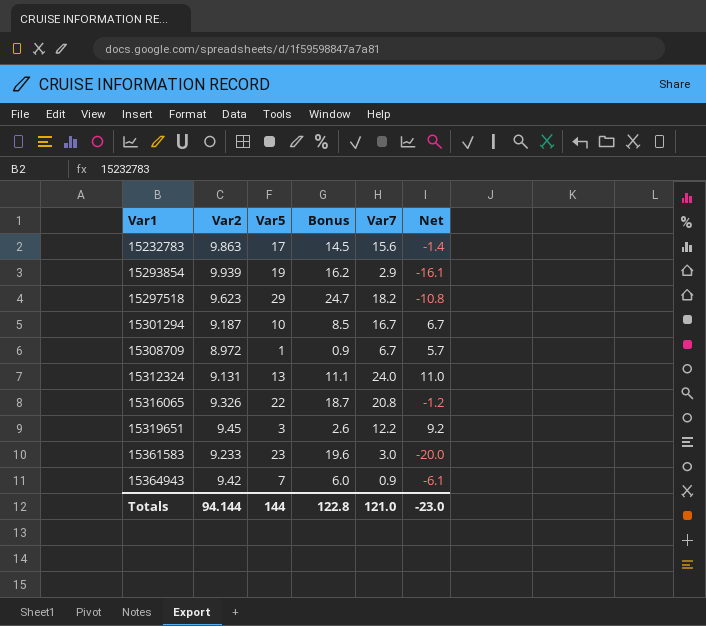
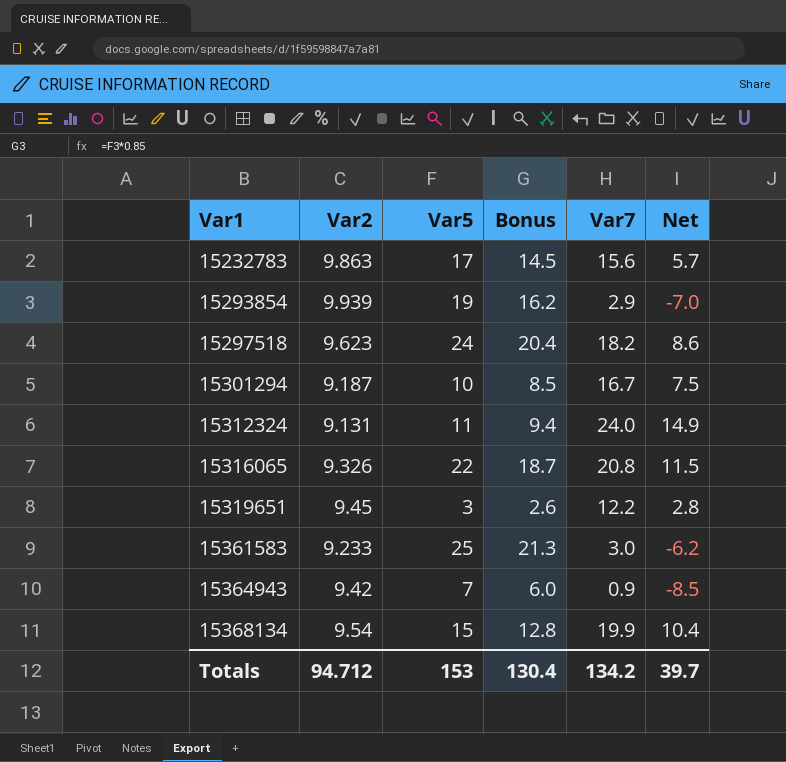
column Net | formula: [Var7] - [Var5] -> [Var7] - [Var2]
row 15308709: 8.972 | 1 | 0.9 | 6.7 | 5.7 -> none
15297518 | Var5: 29 -> 24
15297518 | Bonus: 24.7 -> 20.4
15312324 | Var5: 13 -> 11
15312324 | Bonus: 11.1 -> 9.4
15361583 | Var5: 23 -> 25
15361583 | Bonus: 19.6 -> 21.3
row 15368134: none -> 9.54 | 15 | 12.8 | 19.9 | 10.4
Totals | Var2: 94.144 -> 94.712
Totals | Var5: 144 -> 153
Totals | Bonus: 122.8 -> 130.4
Totals | Var7: 121.0 -> 134.2
Totals | Net: -23.0 -> 39.7

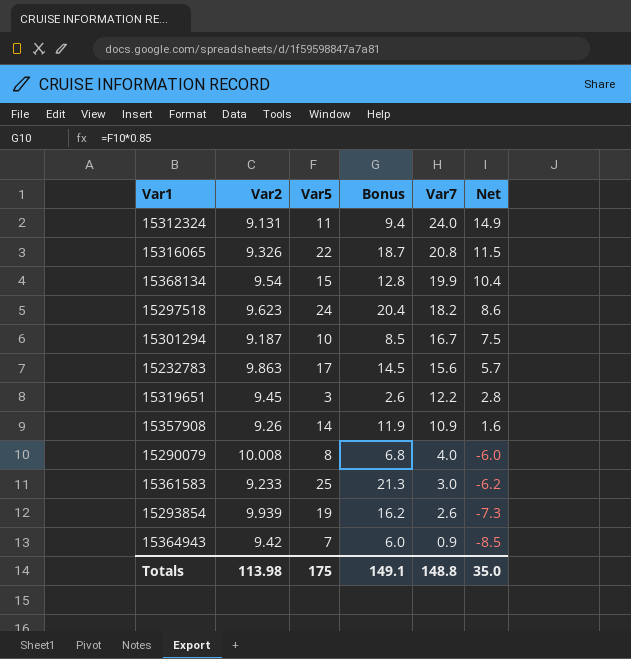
row order: Var1 ascending -> Var7 descending
row 15357908: none -> 9.26 | 14 | 11.9 | 10.9 | 1.6
row 15290079: none -> 10.008 | 8 | 6.8 | 4.0 | -6.0
15293854 | Var7: 2.9 -> 2.6
15293854 | Net: -7.0 -> -7.3
Totals | Var2: 94.712 -> 113.98
Totals | Var5: 153 -> 175
Totals | Bonus: 130.4 -> 149.1
Totals | Var7: 134.2 -> 148.8
Totals | Net: 39.7 -> 35.0

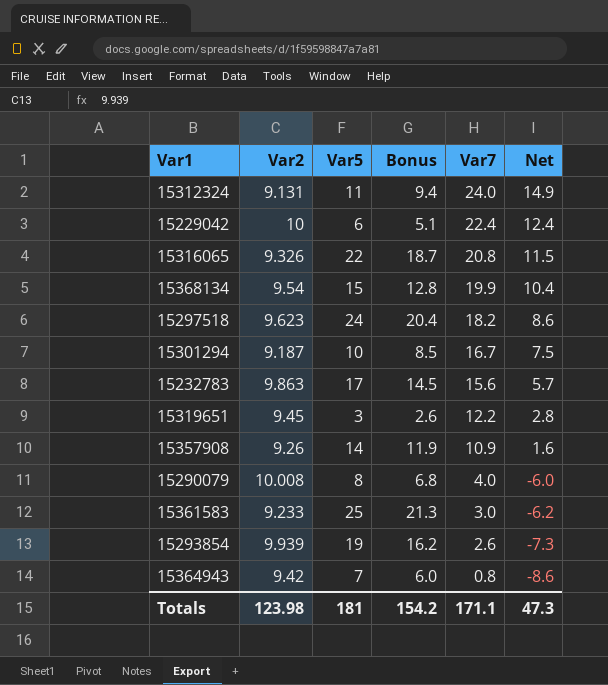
row 15229042: none -> 10 | 6 | 5.1 | 22.4 | 12.4
15364943 | Var7: 0.9 -> 0.8
15364943 | Net: -8.5 -> -8.6
Totals | Var2: 113.98 -> 123.98
Totals | Var5: 175 -> 181
Totals | Bonus: 149.1 -> 154.2
Totals | Var7: 148.8 -> 171.1
Totals | Net: 35.0 -> 47.3

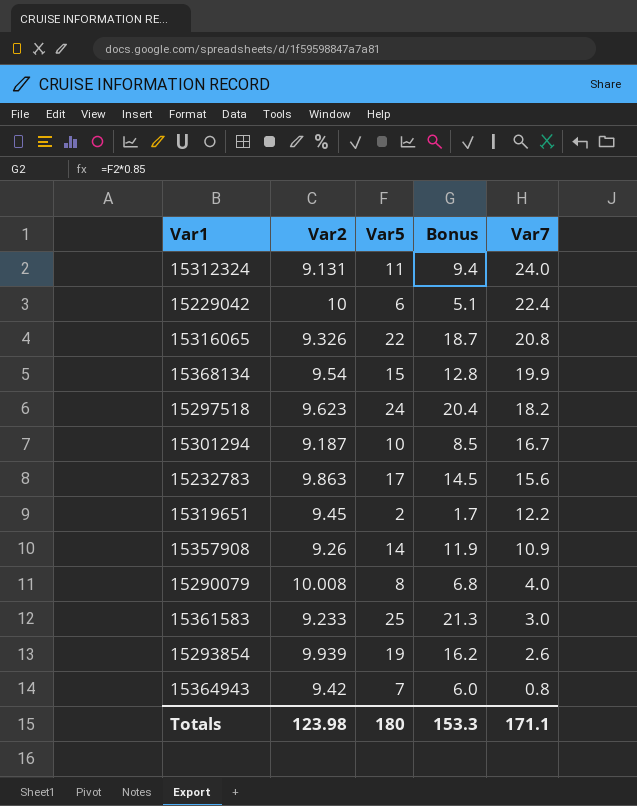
column Net | formula: [Var7] - [Var2] -> none
15319651 | Var5: 3 -> 2
15319651 | Bonus: 2.6 -> 1.7
Totals | Var5: 181 -> 180
Totals | Bonus: 154.2 -> 153.3

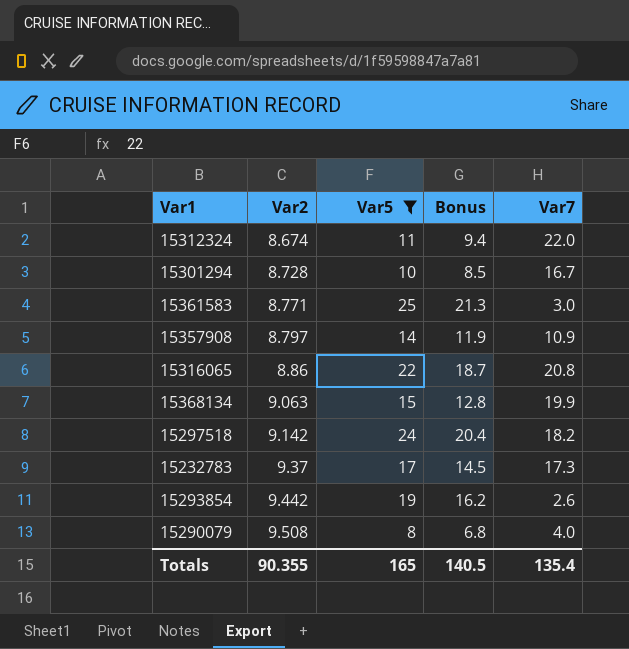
filter: none -> Var5 >= 8
row order: Var7 descending -> Var2 ascending
15312324 | Var2: 9.131 -> 8.674
15312324 | Var7: 24.0 -> 22.0
15301294 | Var2: 9.187 -> 8.728
15361583 | Var2: 9.233 -> 8.771
15357908 | Var2: 9.26 -> 8.797
15316065 | Var2: 9.326 -> 8.86
15368134 | Var2: 9.54 -> 9.063
15297518 | Var2: 9.623 -> 9.142
15232783 | Var2: 9.863 -> 9.37
15232783 | Var7: 15.6 -> 17.3
15293854 | Var2: 9.939 -> 9.442
15290079 | Var2: 10.008 -> 9.508
Totals | Var2: 123.98 -> 90.355
Totals | Var5: 180 -> 165
Totals | Bonus: 153.3 -> 140.5
Totals | Var7: 171.1 -> 135.4

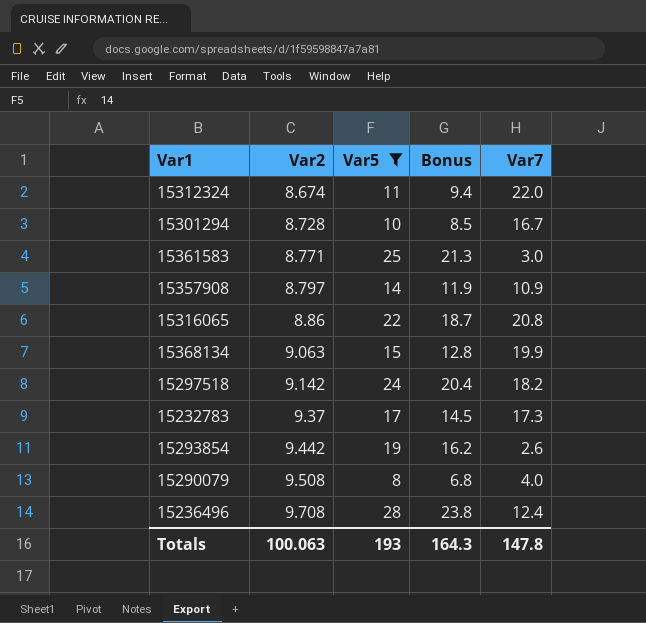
row 15236496: none -> 9.708 | 28 | 23.8 | 12.4
Totals | Var2: 90.355 -> 100.063
Totals | Var5: 165 -> 193
Totals | Bonus: 140.5 -> 164.3
Totals | Var7: 135.4 -> 147.8

